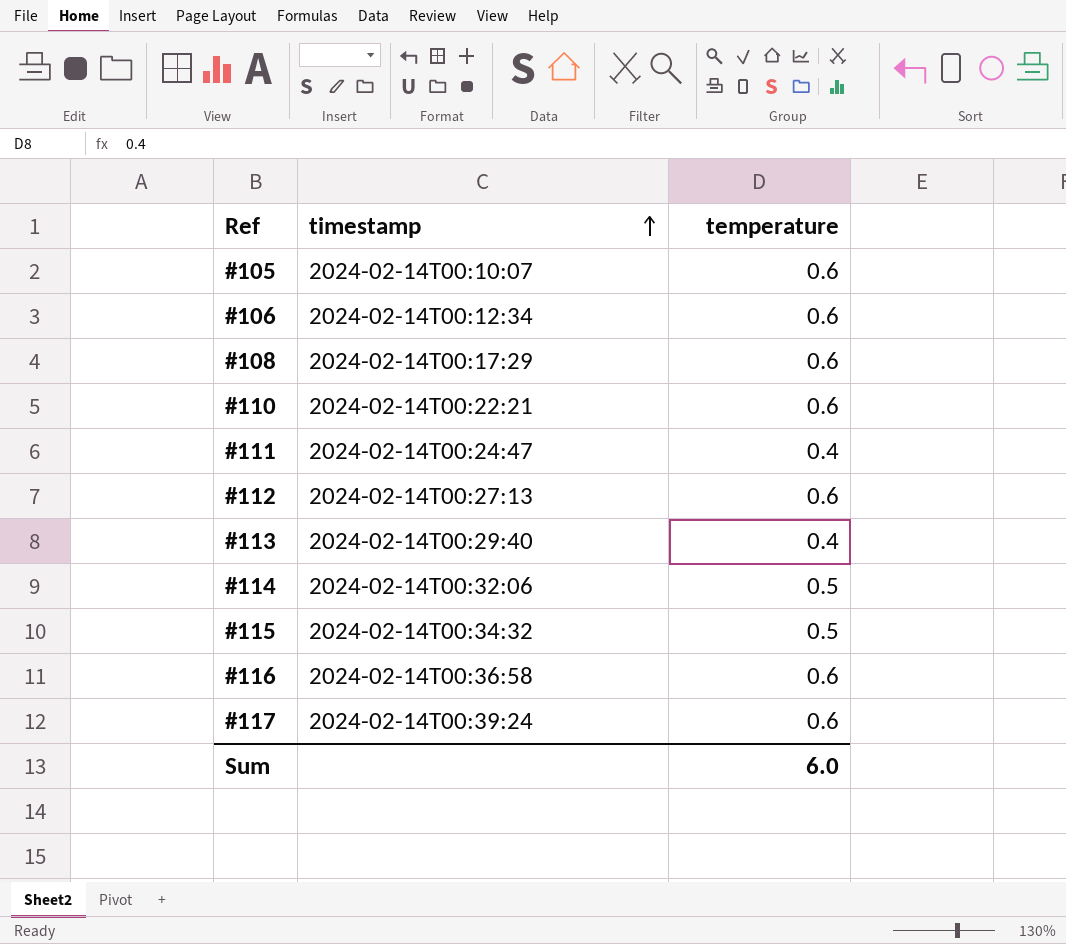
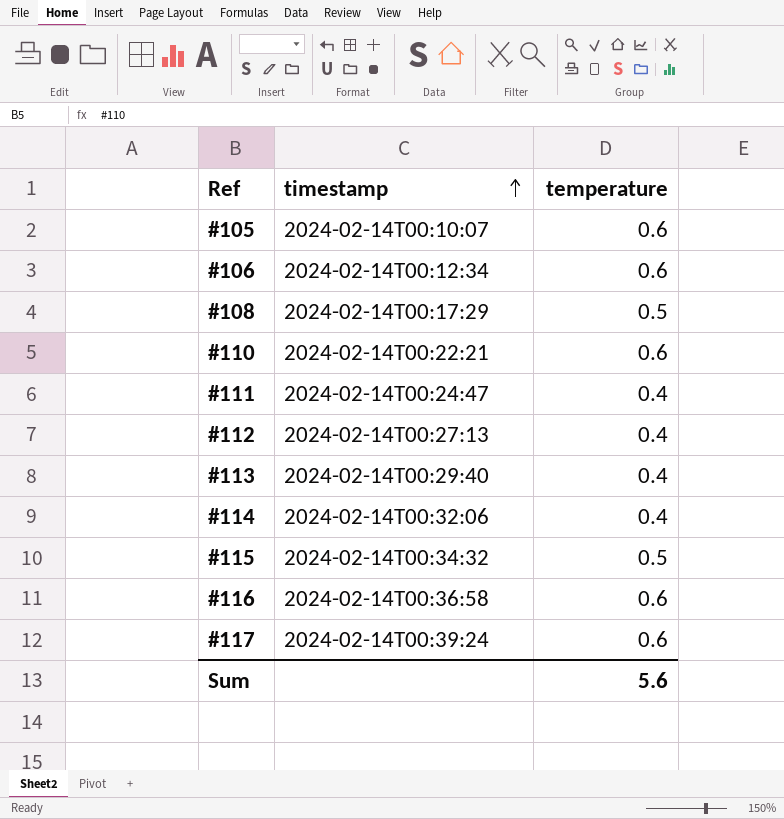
#108 | temperature: 0.6 -> 0.5
#112 | temperature: 0.6 -> 0.4
#114 | temperature: 0.5 -> 0.4
Sum | temperature: 6.0 -> 5.6

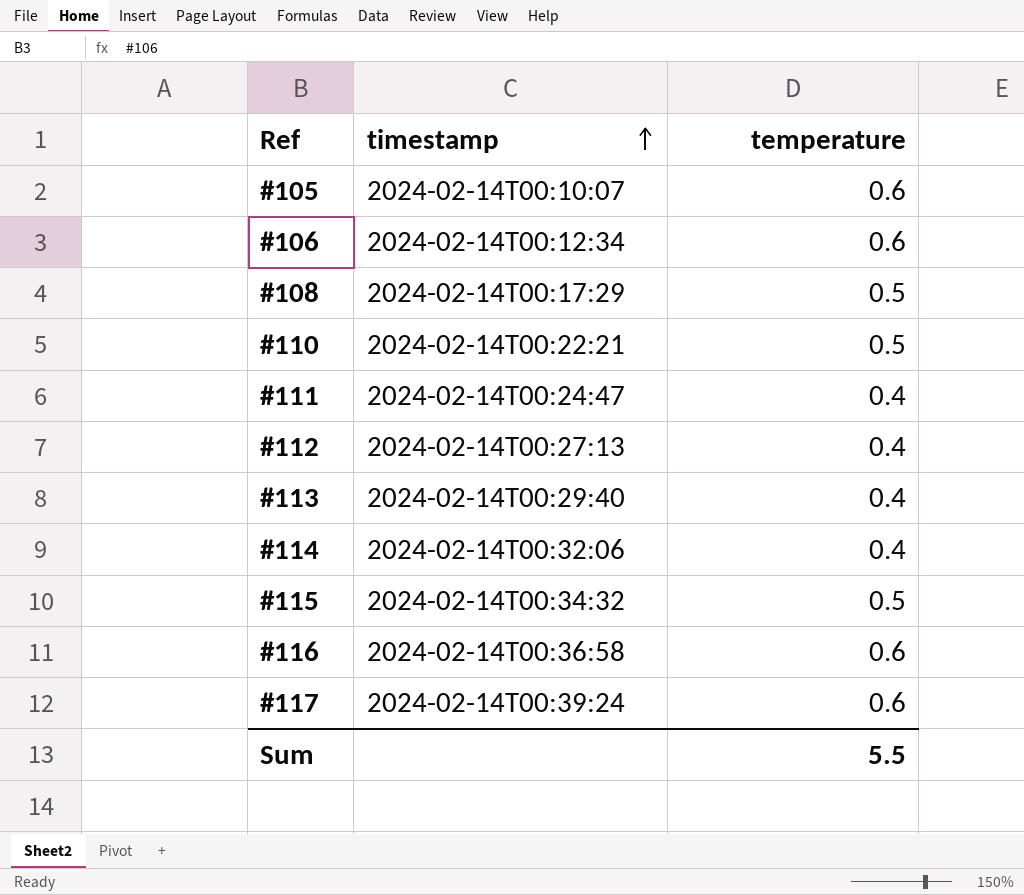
#110 | temperature: 0.6 -> 0.5
Sum | temperature: 5.6 -> 5.5

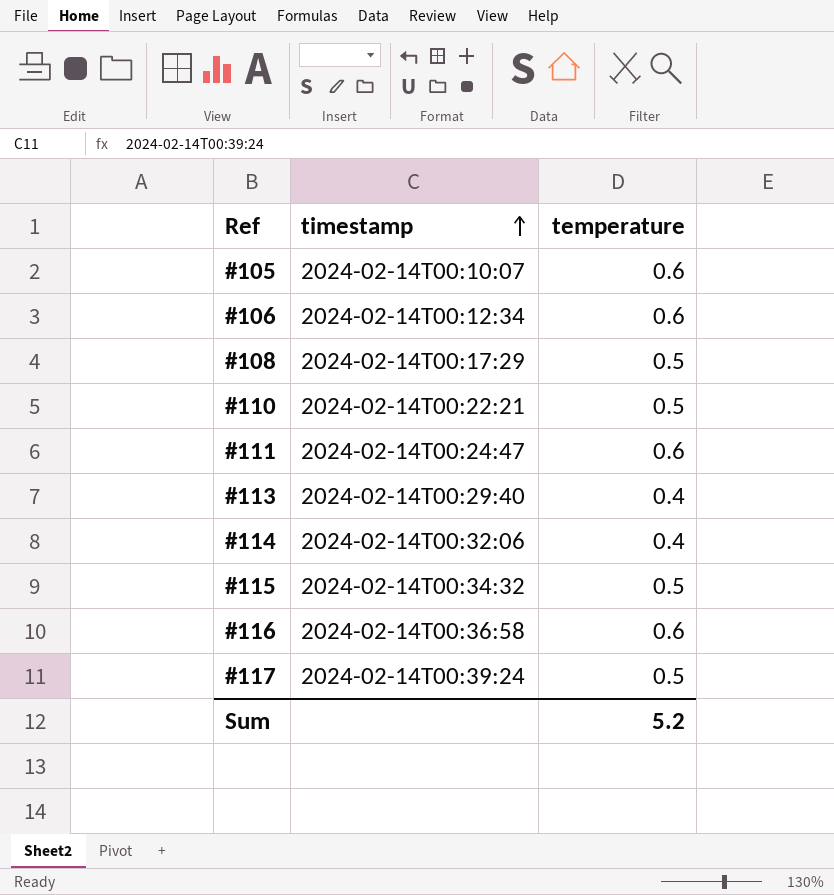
row #112: 2024-02-14T00:27:13 | 0.4 -> none
#111 | temperature: 0.4 -> 0.6
#117 | temperature: 0.6 -> 0.5
Sum | temperature: 5.5 -> 5.2

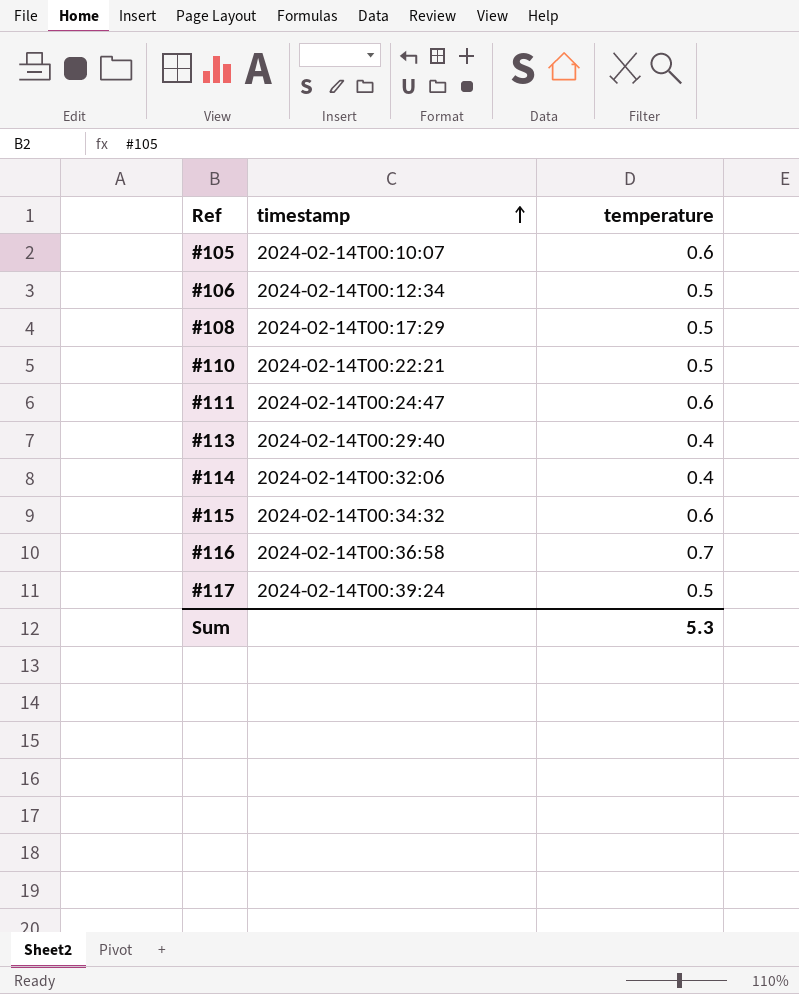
#106 | temperature: 0.6 -> 0.5
#115 | temperature: 0.5 -> 0.6
#116 | temperature: 0.6 -> 0.7
Sum | temperature: 5.2 -> 5.3

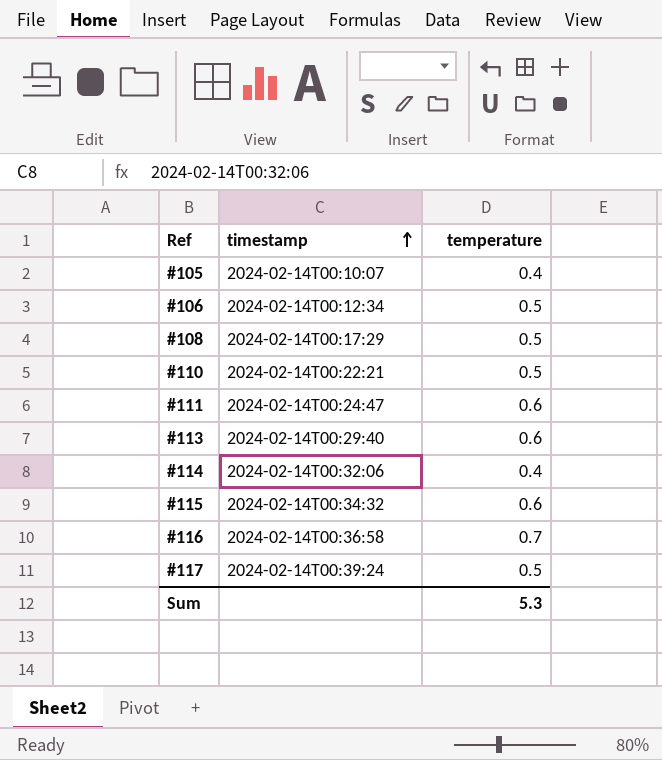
#105 | temperature: 0.6 -> 0.4
#113 | temperature: 0.4 -> 0.6

